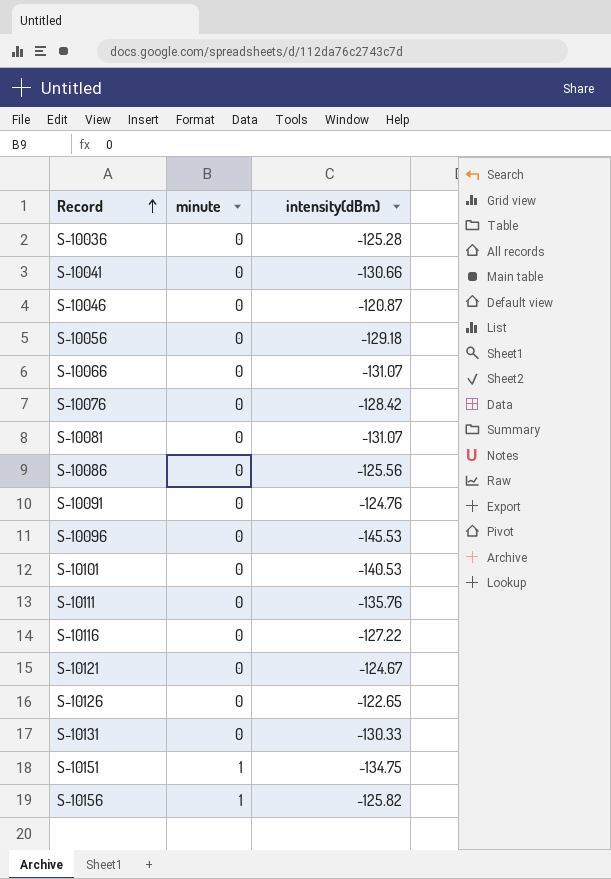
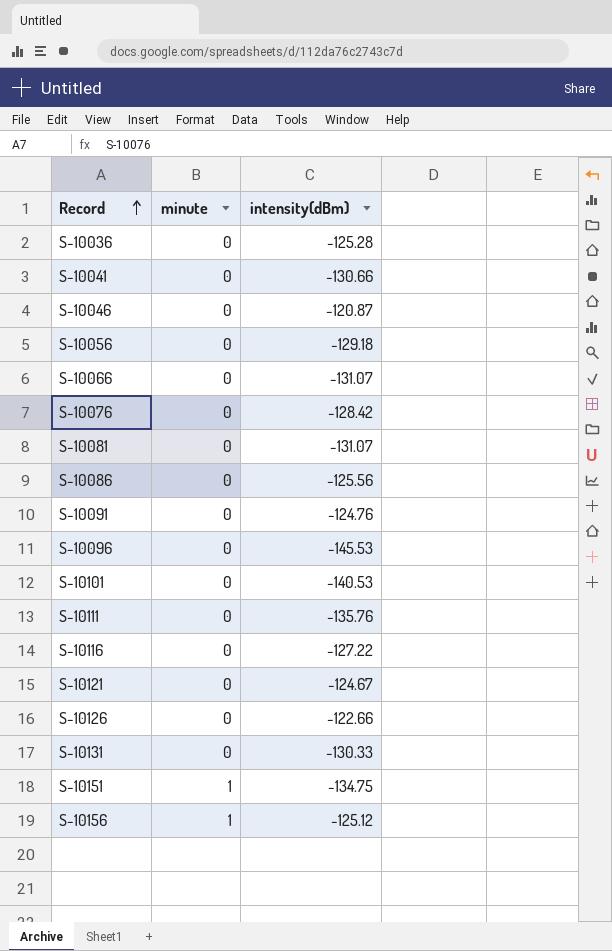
S-10126 | intensity(dBm): -122.65 -> -122.66
S-10156 | intensity(dBm): -125.82 -> -125.12

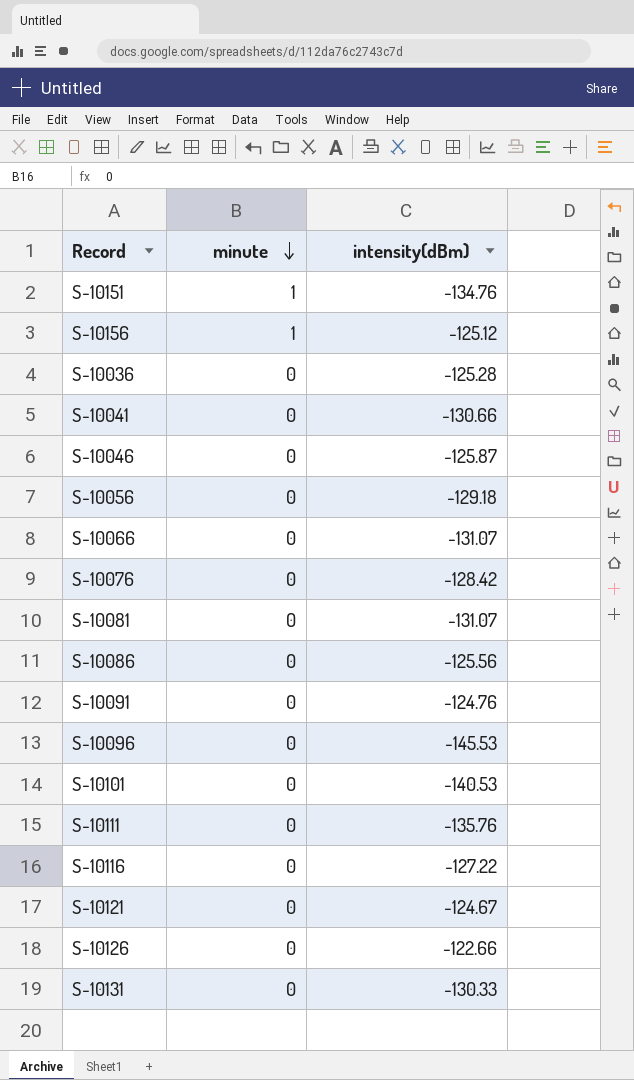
row order: Record ascending -> minute descending
S-10151 | intensity(dBm): -134.75 -> -134.76
S-10046 | intensity(dBm): -120.87 -> -125.87

